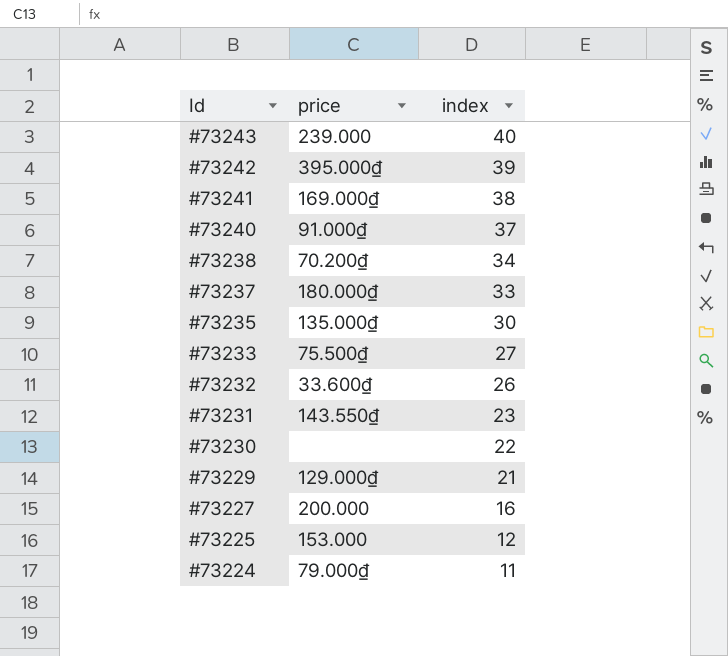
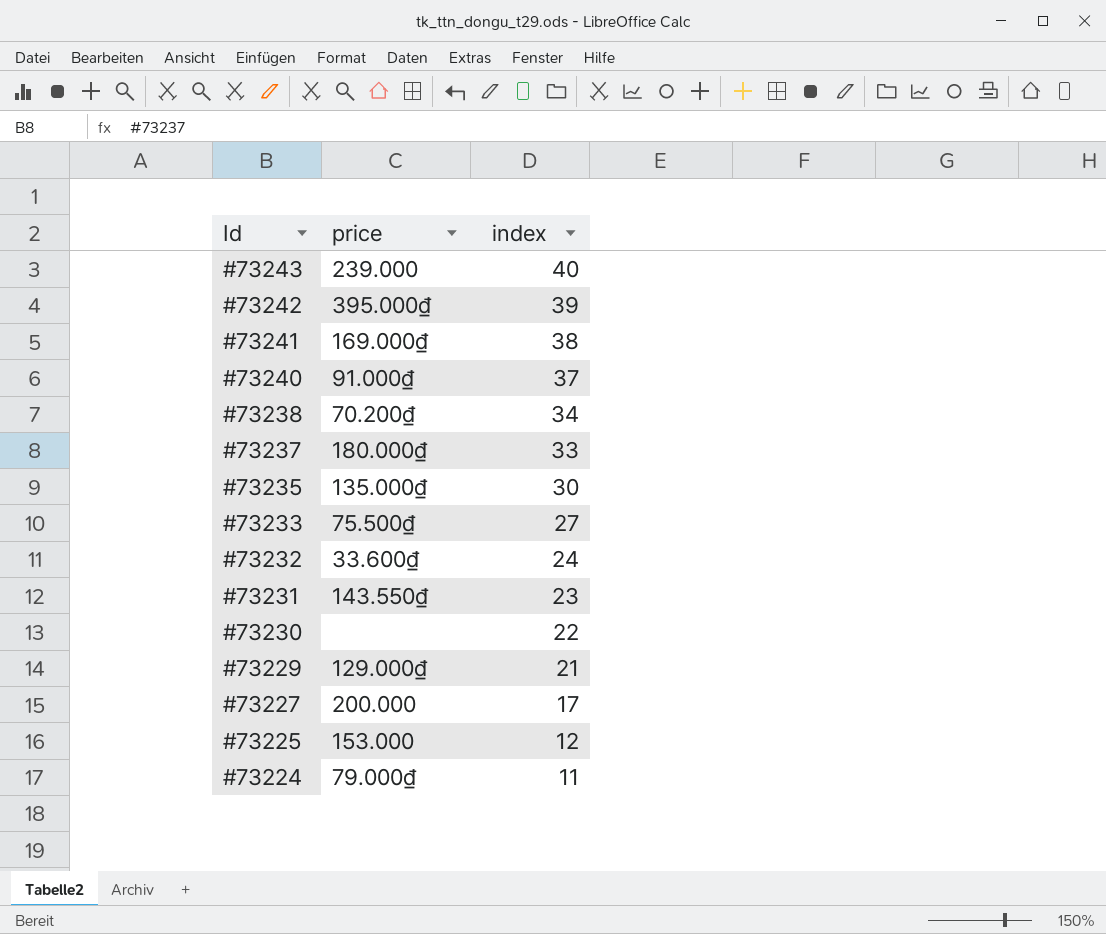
#73232 | index: 26 -> 24
#73227 | index: 16 -> 17

